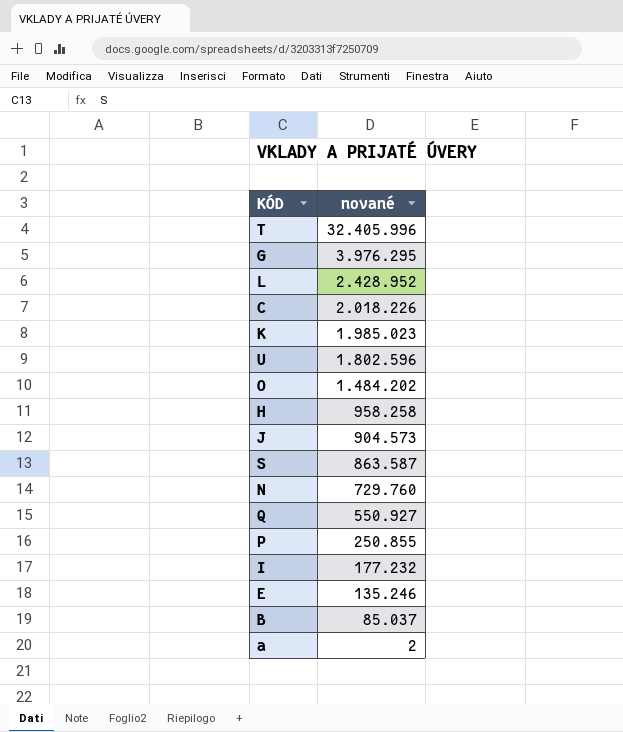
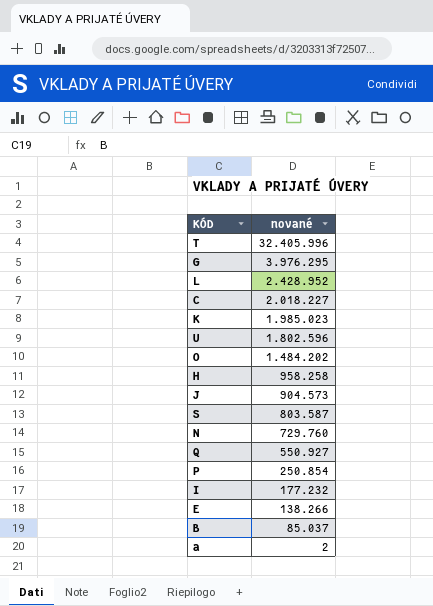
C | nované: 2.018.226 -> 2.018.227
S | nované: 863.587 -> 803.587
P | nované: 250.855 -> 250.854
E | nované: 135.246 -> 138.266

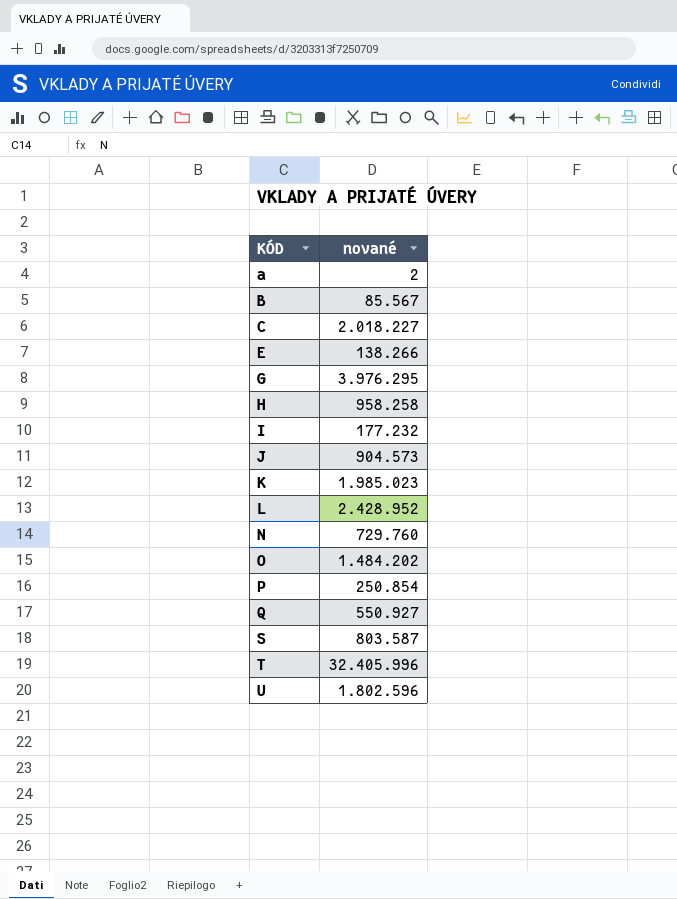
row order: nované descending -> KÓD ascending
B | nované: 85.037 -> 85.567

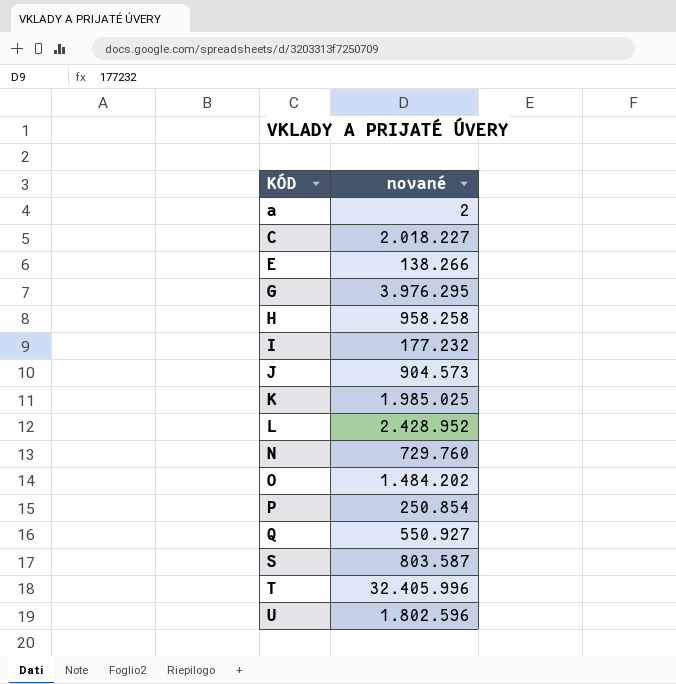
row B: 85.567 -> none
K | nované: 1.985.023 -> 1.985.025

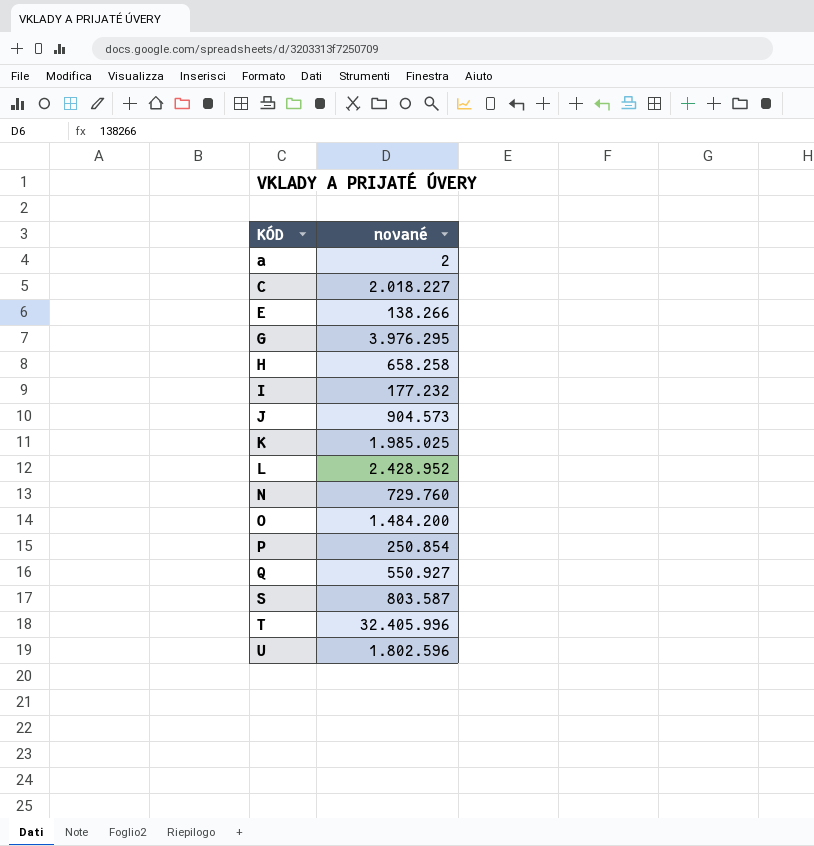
H | nované: 958.258 -> 658.258
O | nované: 1.484.202 -> 1.484.200

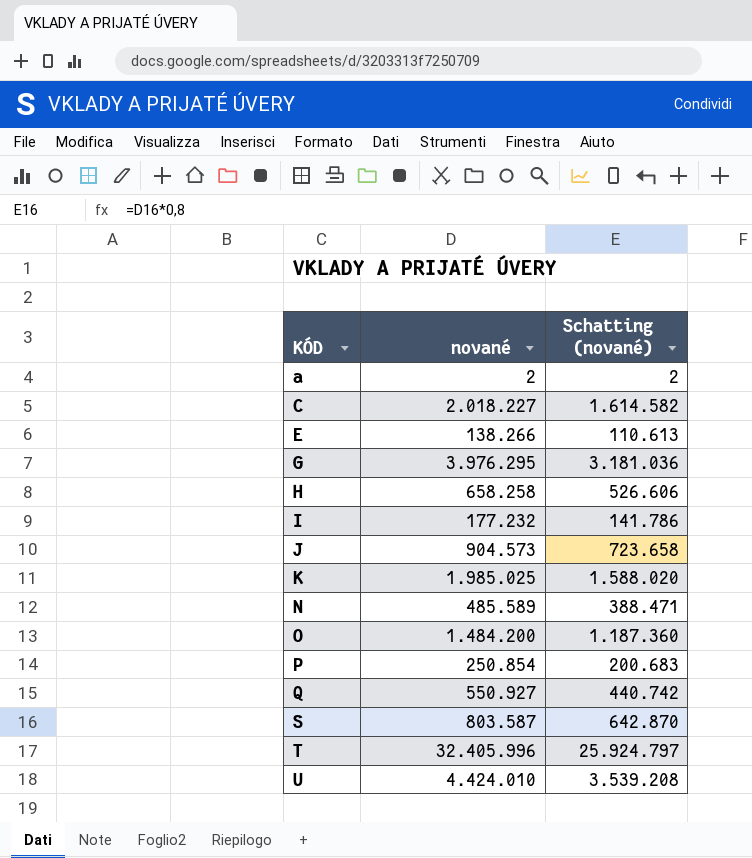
column Schatting (nované) | formula: none -> [nované] * 0,8
row L: 2.428.952 -> none
N | nované: 729.760 -> 485.589
U | nované: 1.802.596 -> 4.424.010

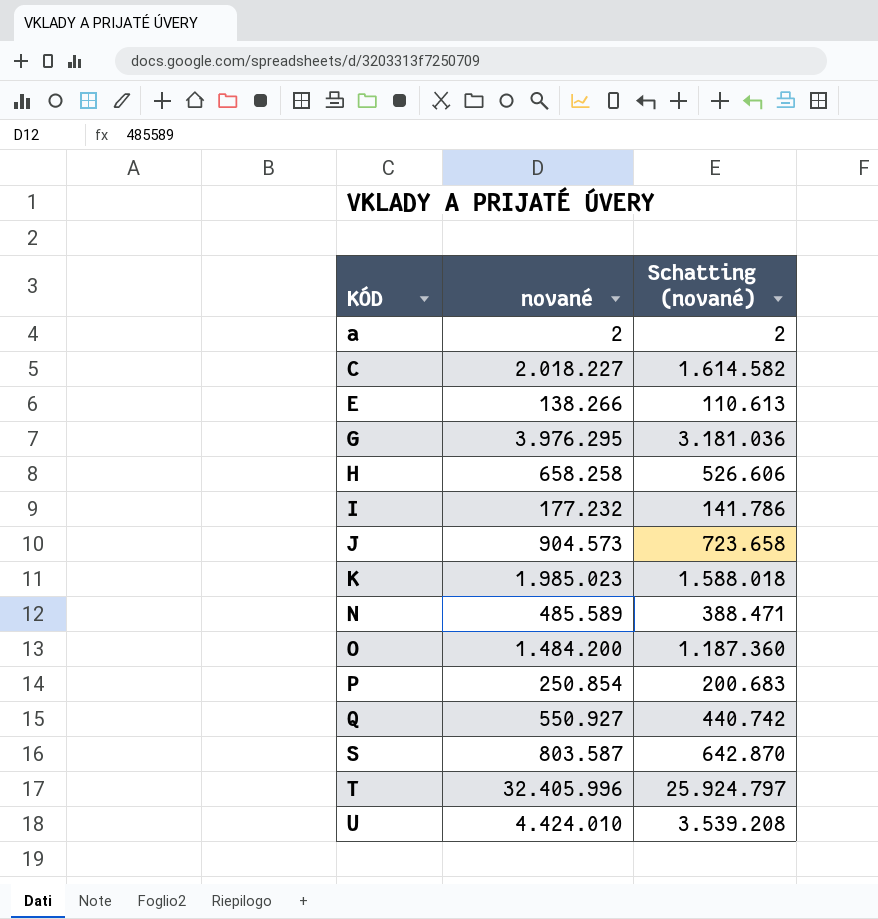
K | nované: 1.985.025 -> 1.985.023
K | Schatting (nované): 1.588.020 -> 1.588.018

